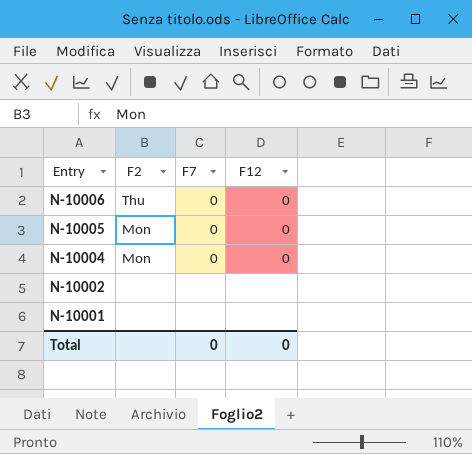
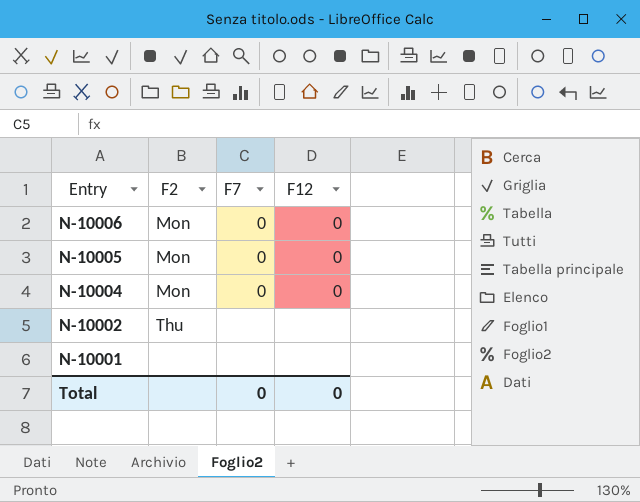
N-10006 | F2: Thu -> Mon
N-10002 | F2: none -> Thu

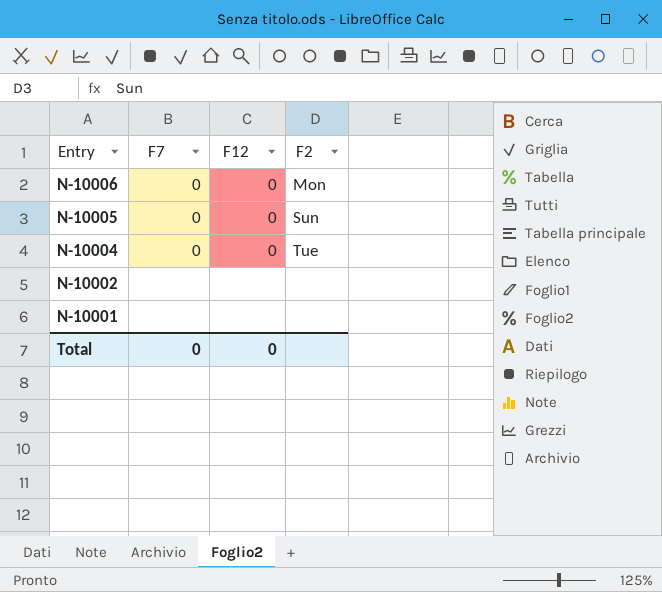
column F2 | position: 2 -> 4
N-10005 | F2: Mon -> Sun
N-10004 | F2: Mon -> Tue
N-10002 | F2: Thu -> none

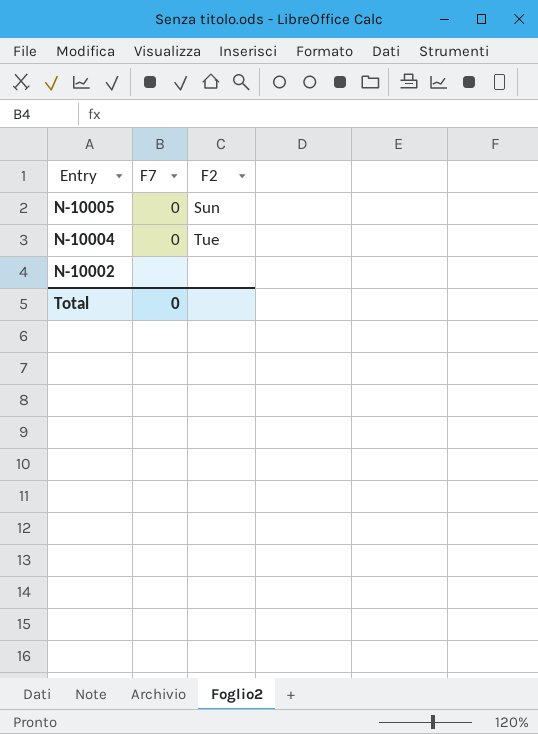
column F12 | position: 3 -> none
row N-10006: 0 | 0 | Mon -> none
row N-10001: none | none | none -> none

